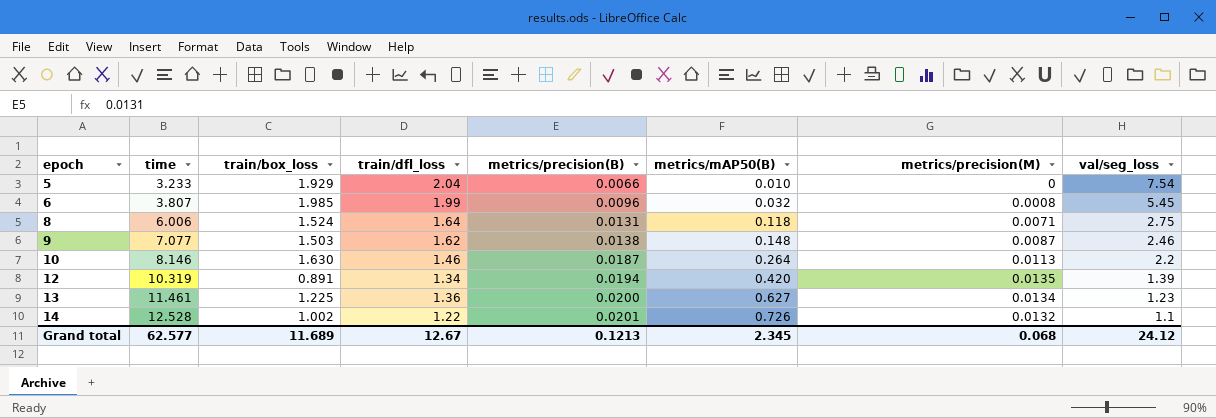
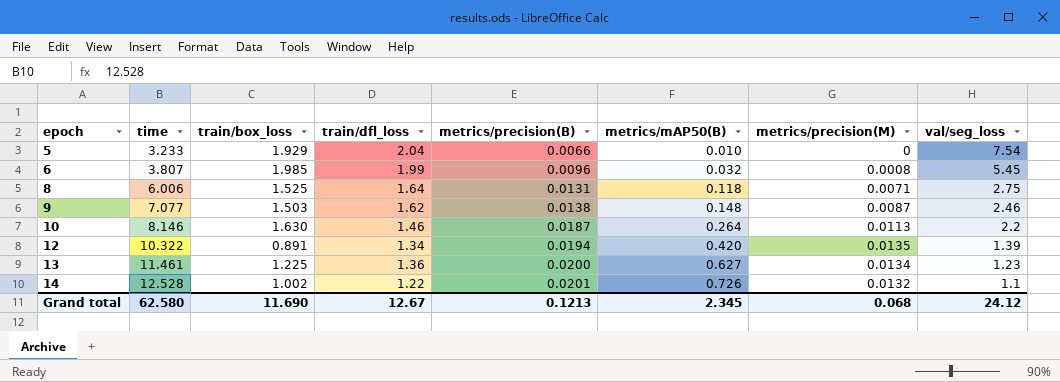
8 | train/box_loss: 1.524 -> 1.525
12 | time: 10.319 -> 10.322
Grand total | time: 62.577 -> 62.580
Grand total | train/box_loss: 11.689 -> 11.690

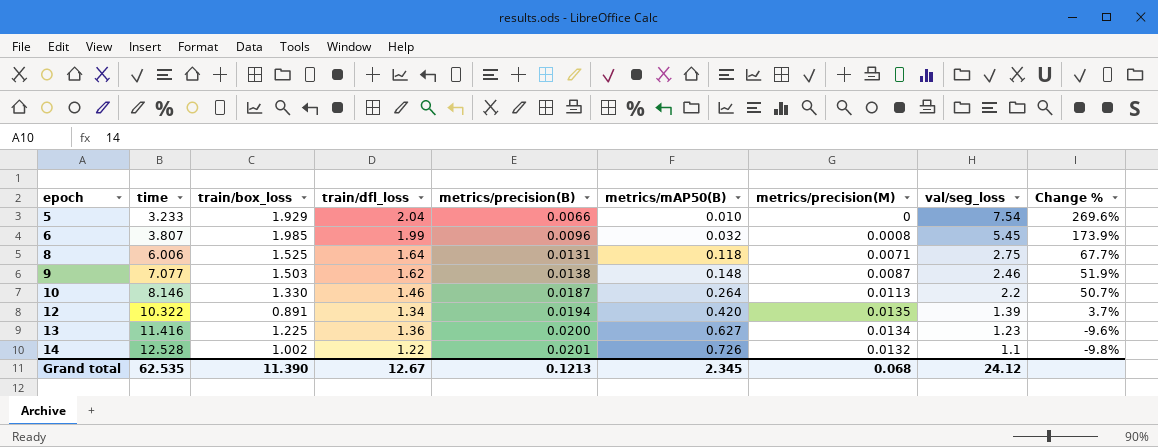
column Change % | formula: none -> ([val/seg_loss] - [train/dfl_loss]) / [train/dfl_loss]
10 | train/box_loss: 1.630 -> 1.330
13 | time: 11.461 -> 11.416
Grand total | time: 62.580 -> 62.535
Grand total | train/box_loss: 11.690 -> 11.390

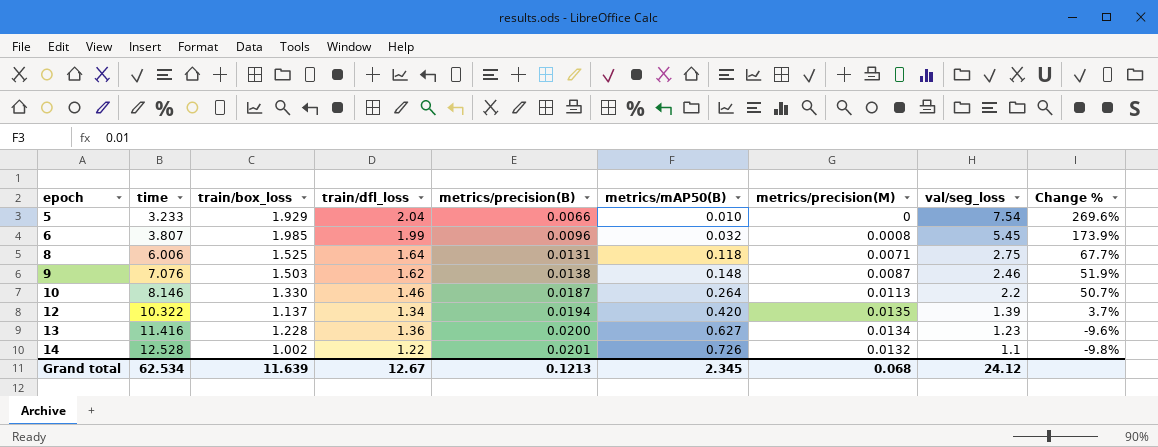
9 | time: 7.077 -> 7.076
12 | train/box_loss: 0.891 -> 1.137
13 | train/box_loss: 1.225 -> 1.228
Grand total | time: 62.535 -> 62.534
Grand total | train/box_loss: 11.390 -> 11.639

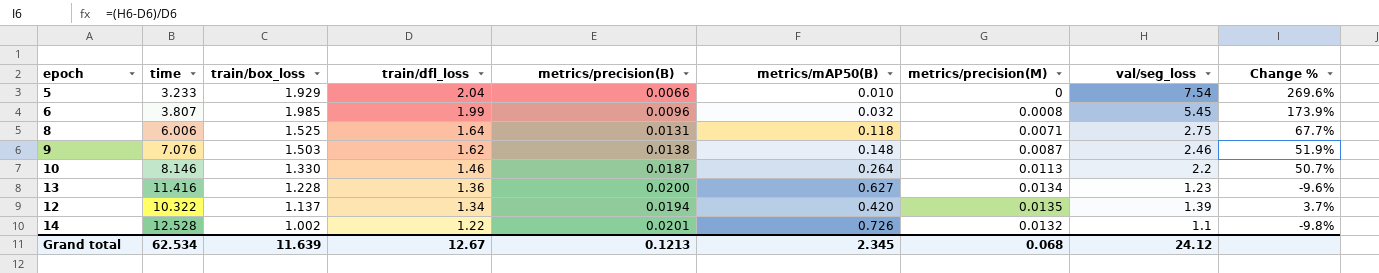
row order: epoch ascending -> train/dfl_loss descending

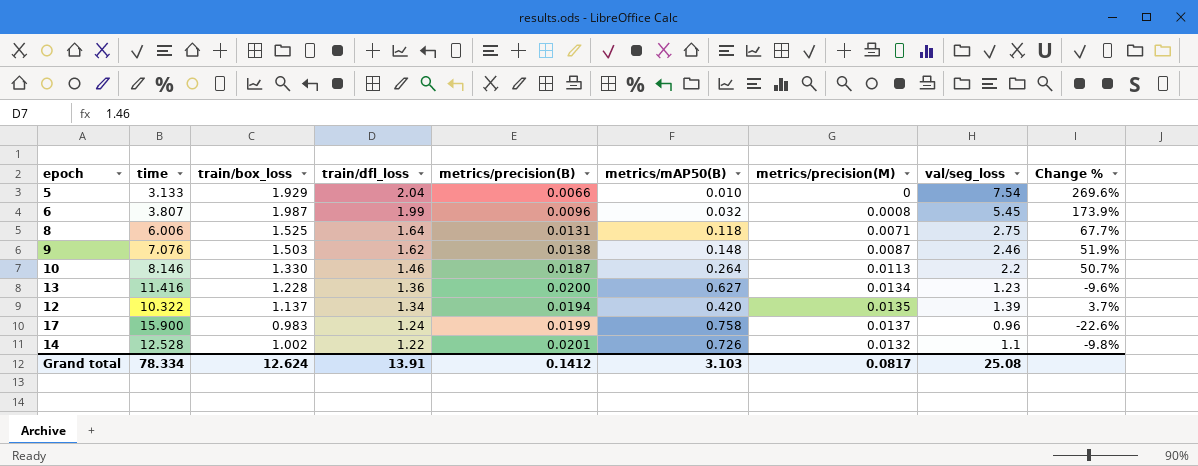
5 | time: 3.233 -> 3.133
6 | train/box_loss: 1.985 -> 1.987
row 17: none -> 15.900 | 0.983 | 1.24 | 0.0199 | 0.758 | 0.0137 | 0.96 | -22.6%
Grand total | time: 62.534 -> 78.334
Grand total | train/box_loss: 11.639 -> 12.624
Grand total | train/dfl_loss: 12.67 -> 13.91
Grand total | metrics/precision(B): 0.1213 -> 0.1412
Grand total | metrics/mAP50(B): 2.345 -> 3.103
Grand total | metrics/precision(M): 0.068 -> 0.0817
Grand total | val/seg_loss: 24.12 -> 25.08

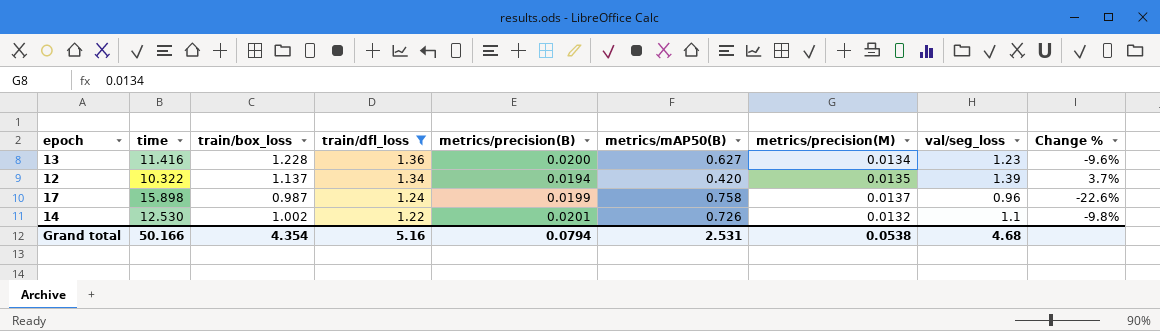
filter: none -> train/dfl_loss <= 1.36
17 | time: 15.900 -> 15.898
17 | train/box_loss: 0.983 -> 0.987
14 | time: 12.528 -> 12.530
Grand total | time: 78.334 -> 50.166
Grand total | train/box_loss: 12.624 -> 4.354
Grand total | train/dfl_loss: 13.91 -> 5.16
Grand total | metrics/precision(B): 0.1412 -> 0.0794
Grand total | metrics/mAP50(B): 3.103 -> 2.531
Grand total | metrics/precision(M): 0.0817 -> 0.0538
Grand total | val/seg_loss: 25.08 -> 4.68

